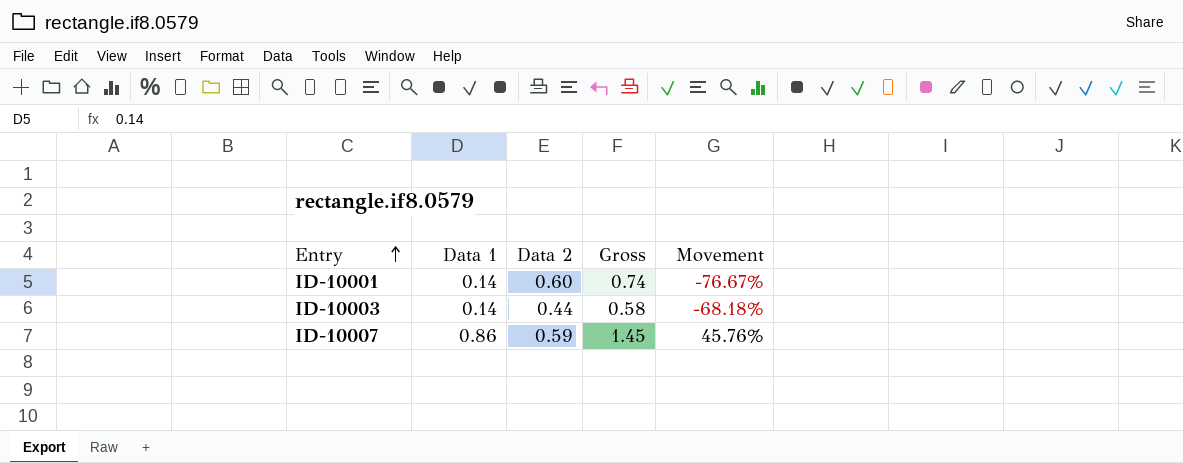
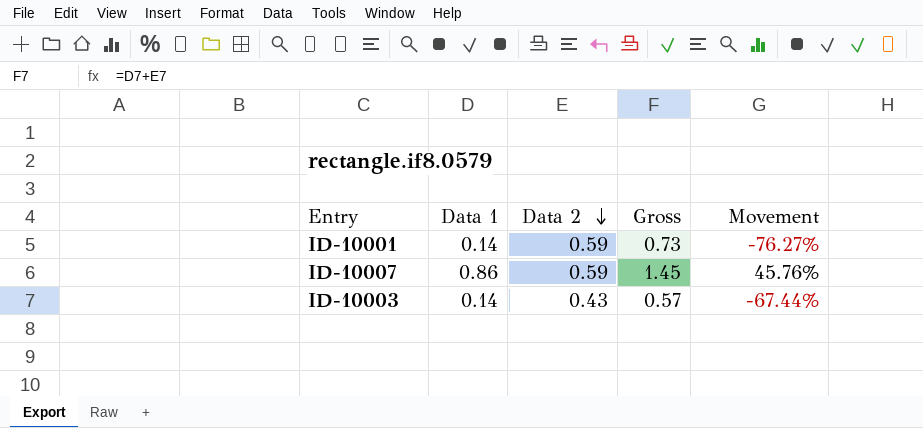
row order: Entry ascending -> Data 2 descending
ID-10001 | Data 2: 0.60 -> 0.59
ID-10001 | Gross: 0.74 -> 0.73
ID-10001 | Movement: -76.67% -> -76.27%
ID-10003 | Data 2: 0.44 -> 0.43
ID-10003 | Gross: 0.58 -> 0.57
ID-10003 | Movement: -68.18% -> -67.44%

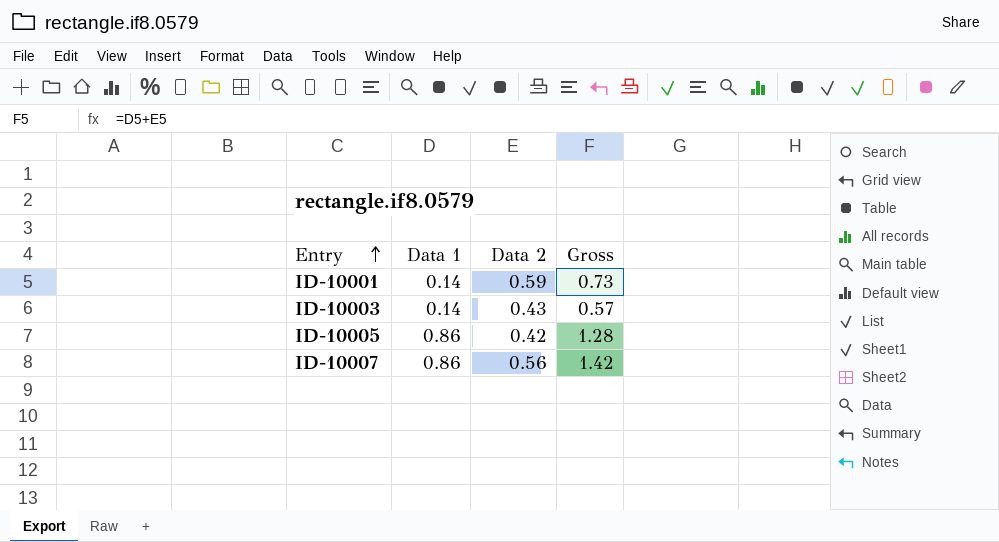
row order: Data 2 descending -> Entry ascending
column Movement | formula: ([Data 1] - [Data 2]) / [Data 2] -> none
row ID-10005: none -> 0.86 | 0.42 | 1.28
ID-10007 | Data 2: 0.59 -> 0.56
ID-10007 | Gross: 1.45 -> 1.42

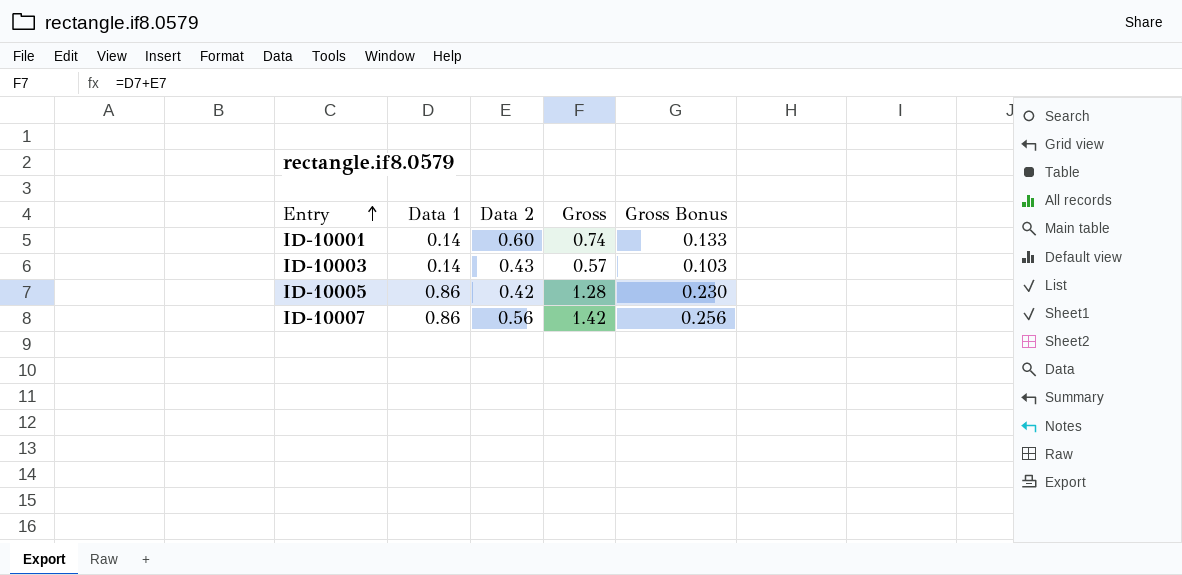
column Gross Bonus | formula: none -> [Gross] * 0.18
ID-10001 | Data 2: 0.59 -> 0.60
ID-10001 | Gross: 0.73 -> 0.74

